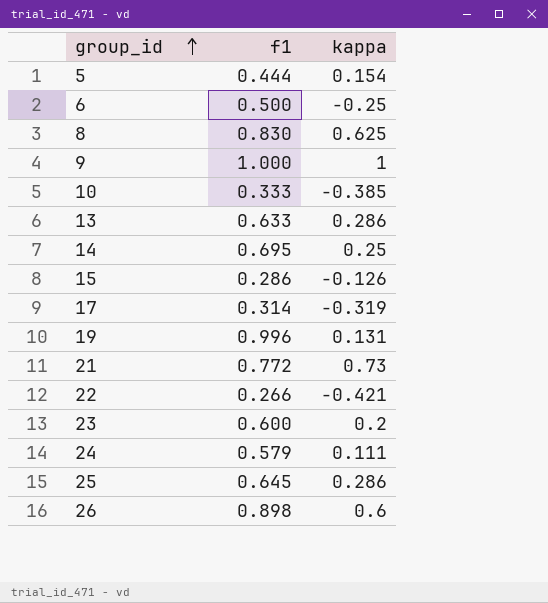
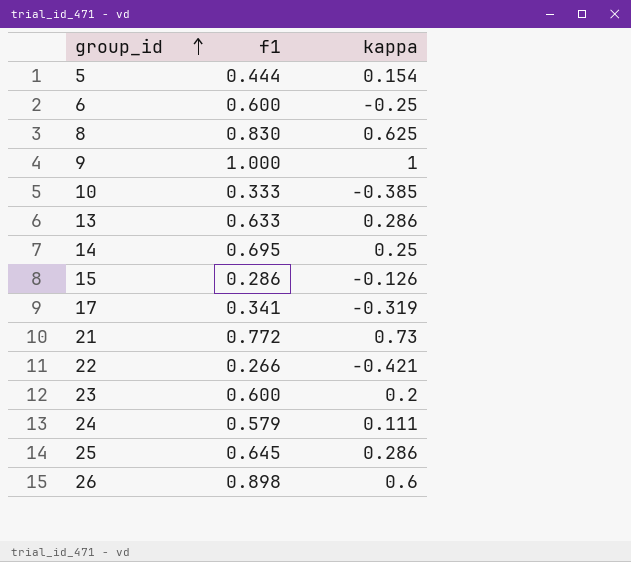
row 19: 0.996 | 0.131 -> none
6 | f1: 0.500 -> 0.600
17 | f1: 0.314 -> 0.341

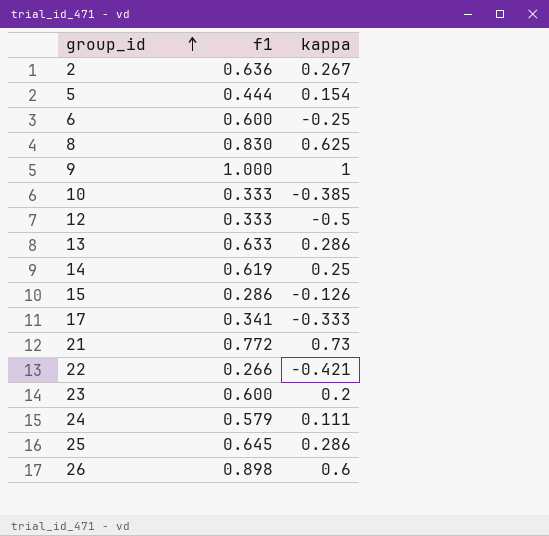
row 2: none -> 0.636 | 0.267
row 12: none -> 0.333 | -0.5
14 | f1: 0.695 -> 0.619
17 | kappa: -0.319 -> -0.333

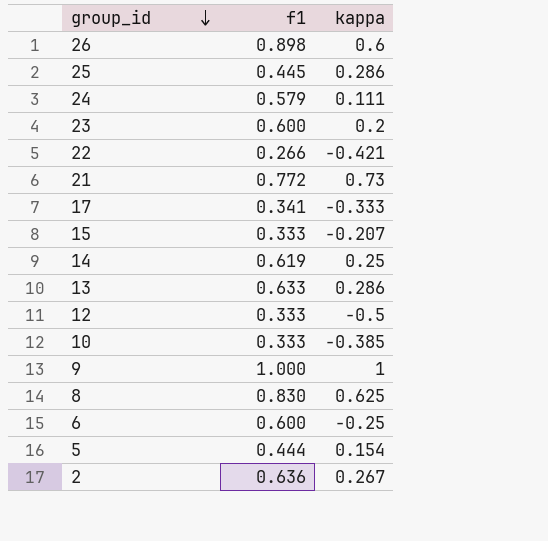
row order: group_id ascending -> group_id descending
25 | f1: 0.645 -> 0.445
15 | f1: 0.286 -> 0.333
15 | kappa: -0.126 -> -0.207

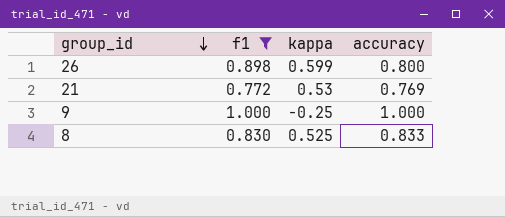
filter: none -> f1 >= 0.772
column accuracy | position: none -> 4
26 | kappa: 0.6 -> 0.599
21 | kappa: 0.73 -> 0.53
9 | kappa: 1 -> -0.25
8 | kappa: 0.625 -> 0.525

